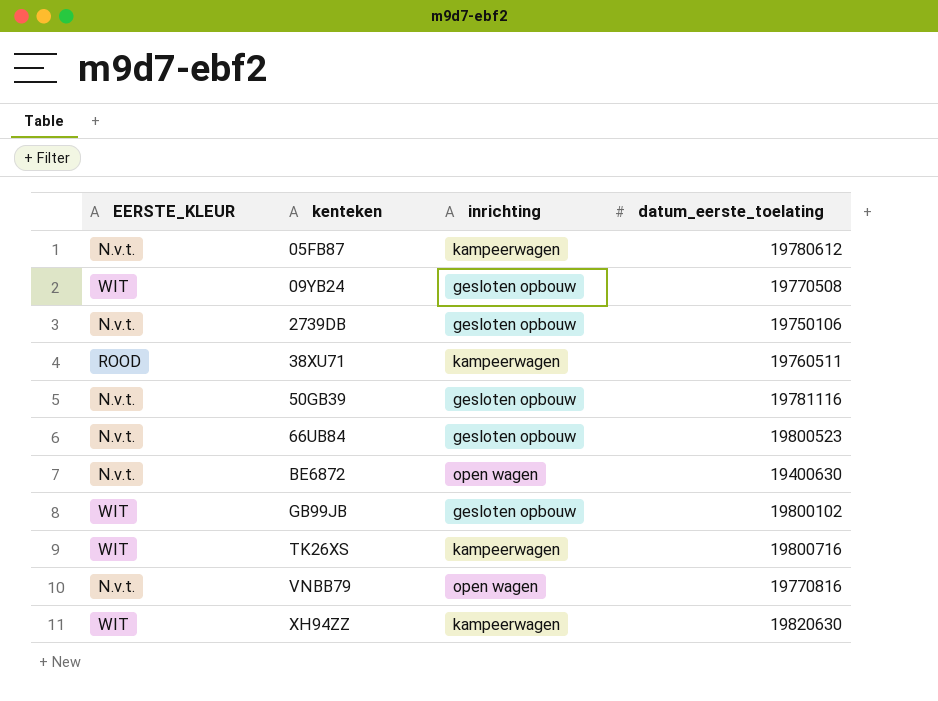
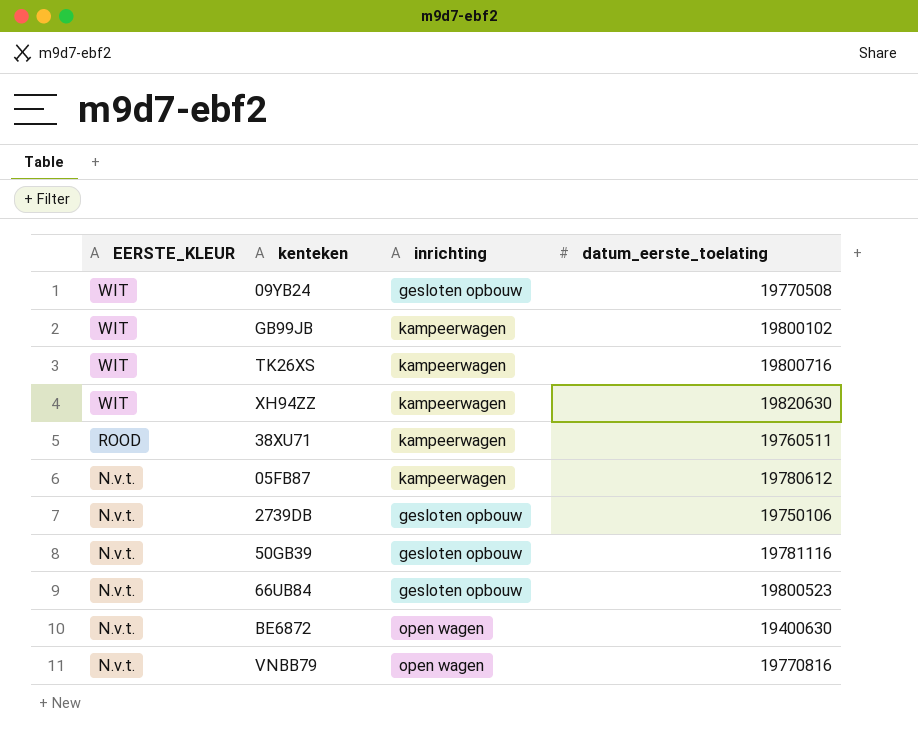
row order: none -> EERSTE_KLEUR descending
GB99JB | inrichting: gesloten opbouw -> kampeerwagen

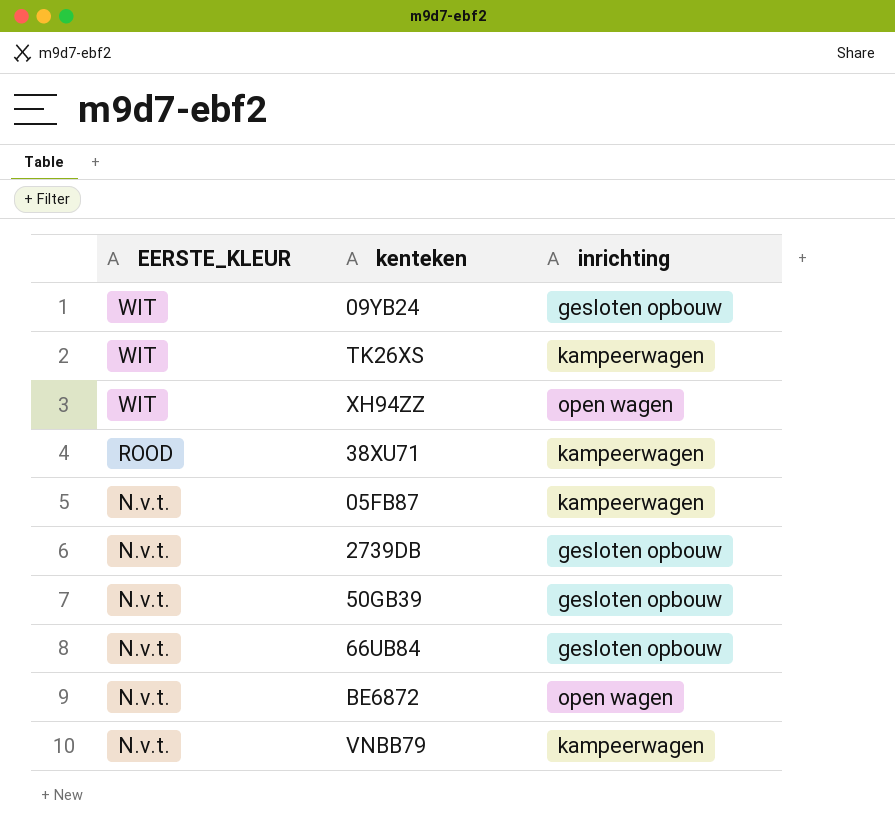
column datum_eerste_toelating | position: 4 -> none
row GB99JB: WIT | kampeerwagen | 19800102 -> none
XH94ZZ | inrichting: kampeerwagen -> open wagen
VNBB79 | inrichting: open wagen -> kampeerwagen

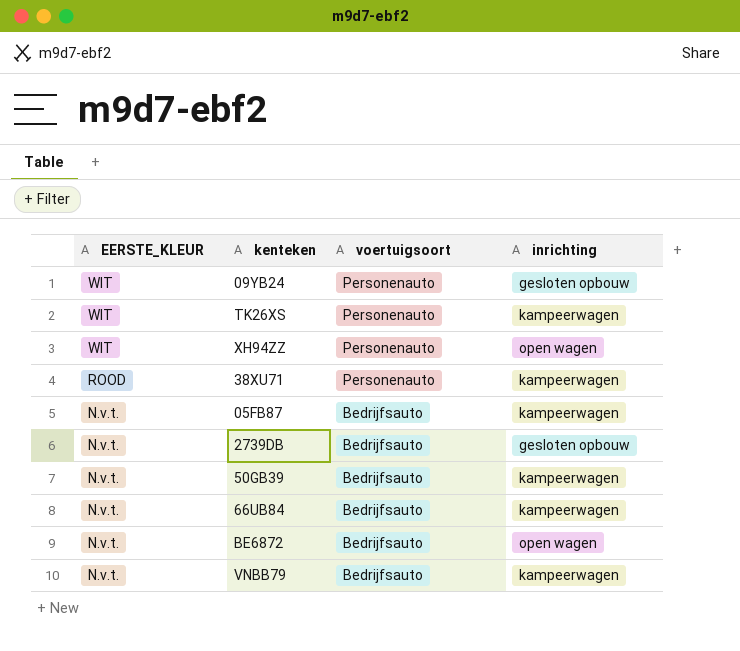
column voertuigsoort | position: none -> 3
50GB39 | inrichting: gesloten opbouw -> kampeerwagen
66UB84 | inrichting: gesloten opbouw -> kampeerwagen

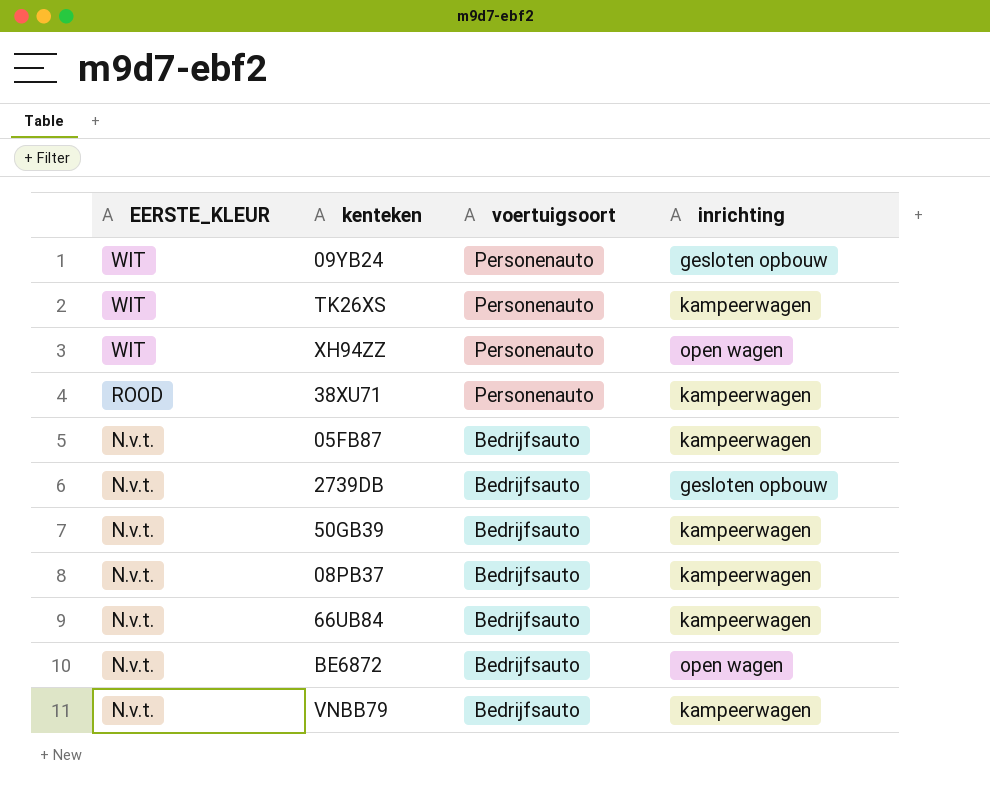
row 08PB37: none -> N.v.t. | Bedrijfsauto | kampeerwagen

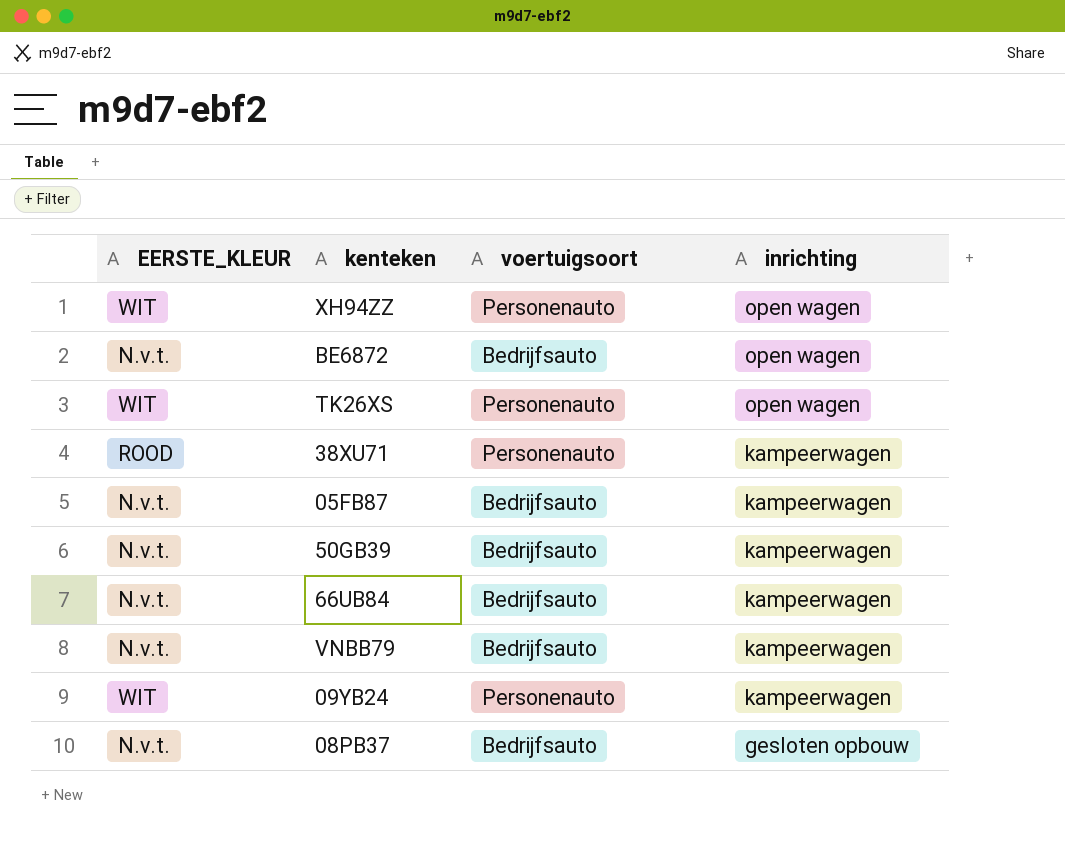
row order: EERSTE_KLEUR descending -> inrichting descending
row 2739DB: N.v.t. | Bedrijfsauto | gesloten opbouw -> none
TK26XS | inrichting: kampeerwagen -> open wagen
09YB24 | inrichting: gesloten opbouw -> kampeerwagen
08PB37 | inrichting: kampeerwagen -> gesloten opbouw

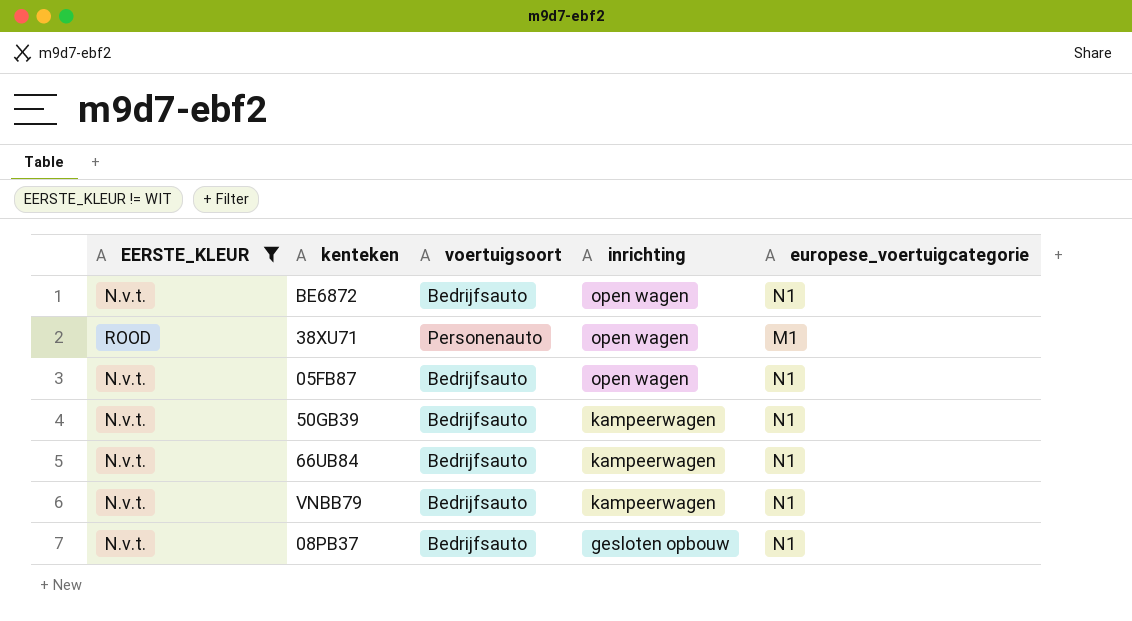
filter: none -> EERSTE_KLEUR != WIT
column europese_voertuigcategorie | position: none -> 5
38XU71 | inrichting: kampeerwagen -> open wagen
05FB87 | inrichting: kampeerwagen -> open wagen

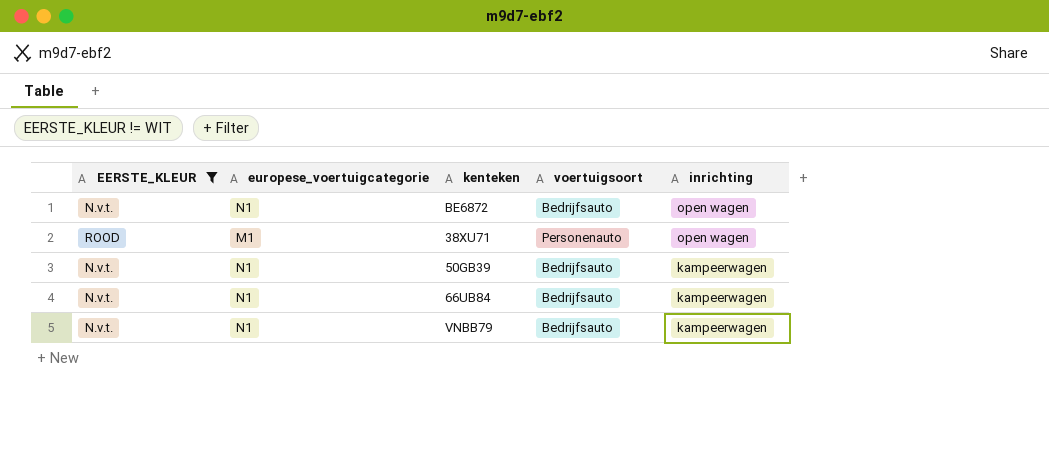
column europese_voertuigcategorie | position: 5 -> 2
row 05FB87: N.v.t. | Bedrijfsauto | open wagen | N1 -> none
row 08PB37: N.v.t. | Bedrijfsauto | gesloten opbouw | N1 -> none

